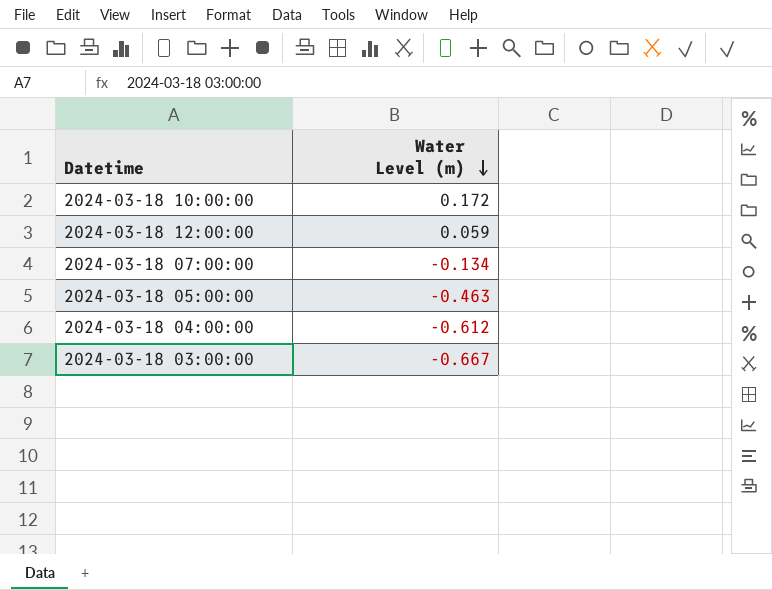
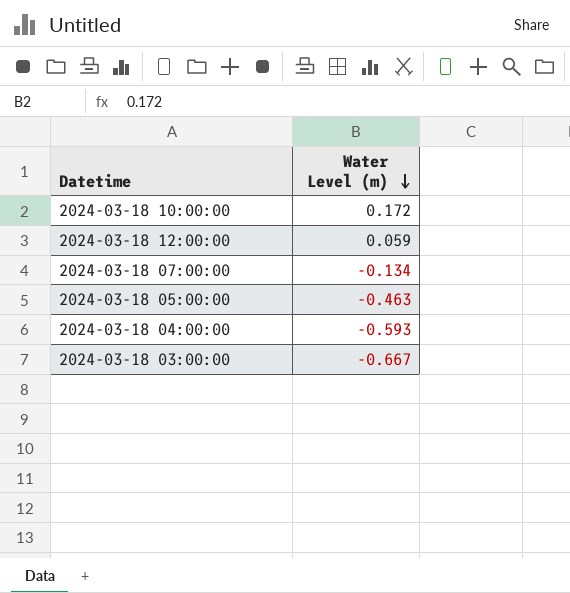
2024-03-18 04:00:00 | Water Level (m): -0.612 -> -0.593

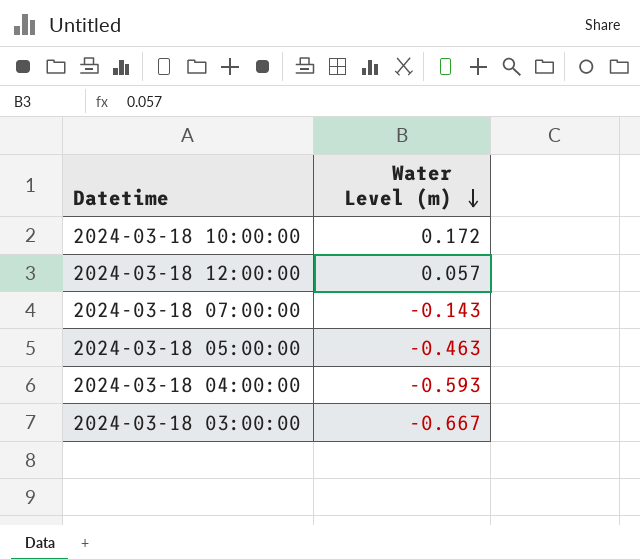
2024-03-18 12:00:00 | Water Level (m): 0.059 -> 0.057
2024-03-18 07:00:00 | Water Level (m): -0.134 -> -0.143

